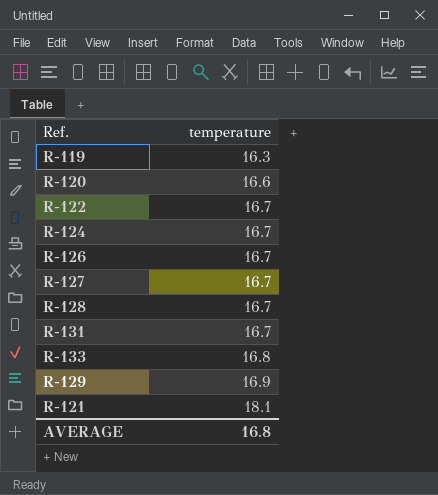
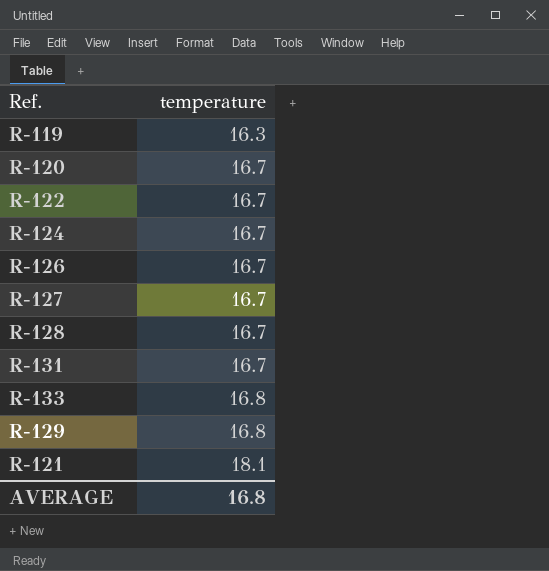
R-120 | temperature: 16.6 -> 16.7
R-129 | temperature: 16.9 -> 16.8

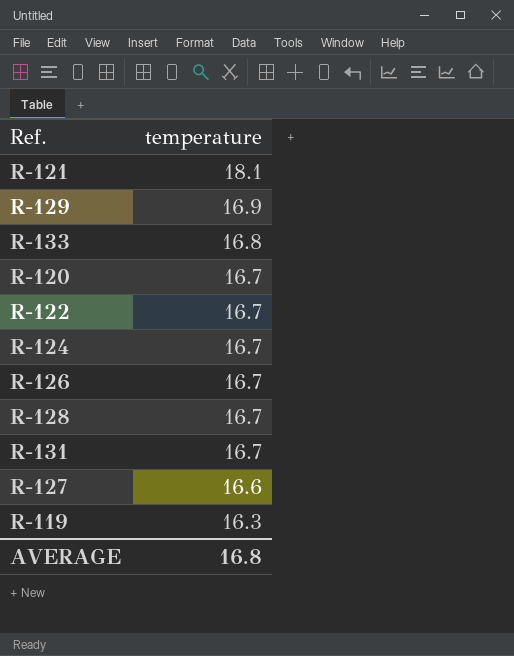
row order: temperature ascending -> temperature descending
R-129 | temperature: 16.8 -> 16.9
R-127 | temperature: 16.7 -> 16.6

